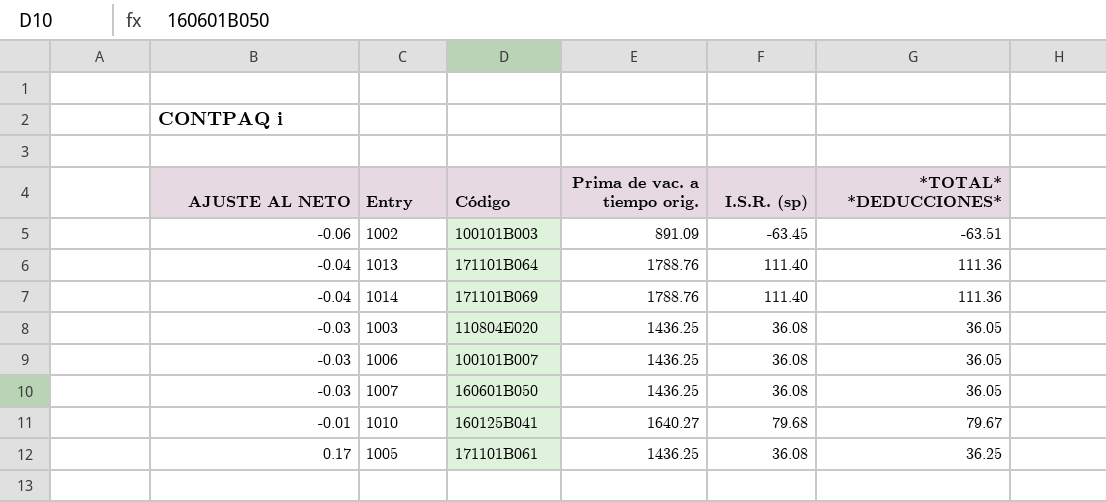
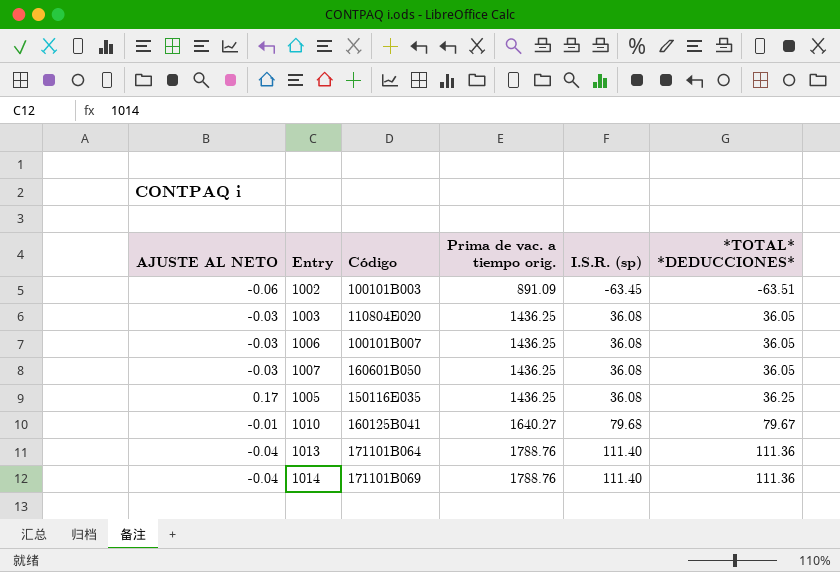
row order: AJUSTE AL NETO ascending -> Prima de vac. a tiempo orig. ascending
1005 | Código: 171101B061 -> 150116E035

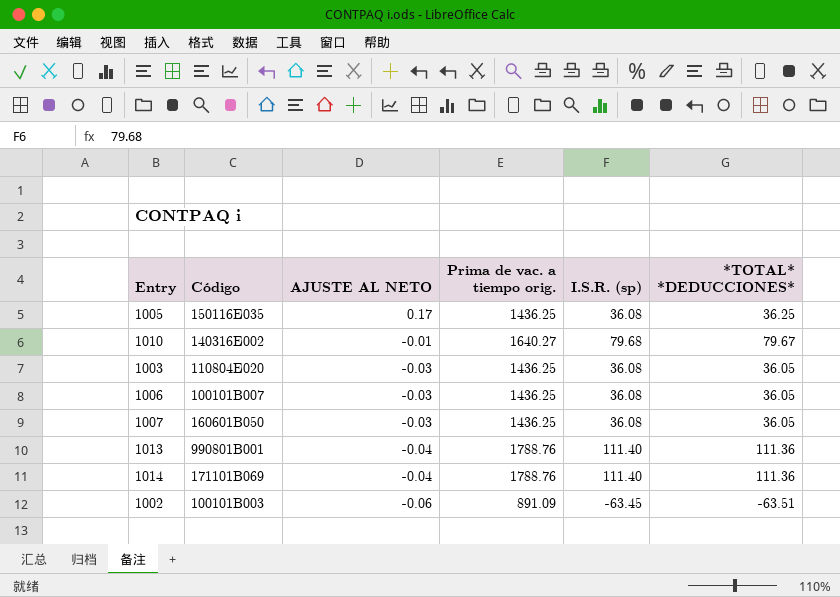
row order: Prima de vac. a tiempo orig. ascending -> AJUSTE AL NETO descending
column AJUSTE AL NETO | position: 1 -> 3
1010 | Código: 160125B041 -> 140316E002
1013 | Código: 171101B064 -> 990801B001

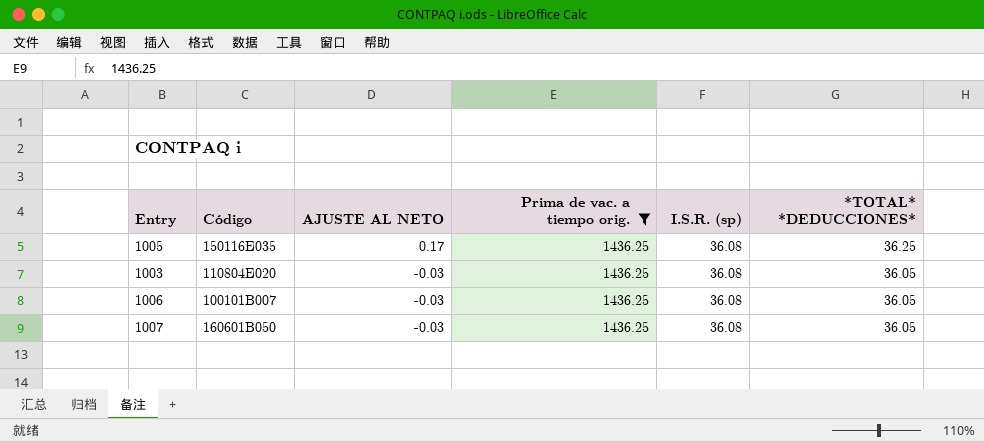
filter: none -> Prima de vac. a tiempo orig. = 1436.25

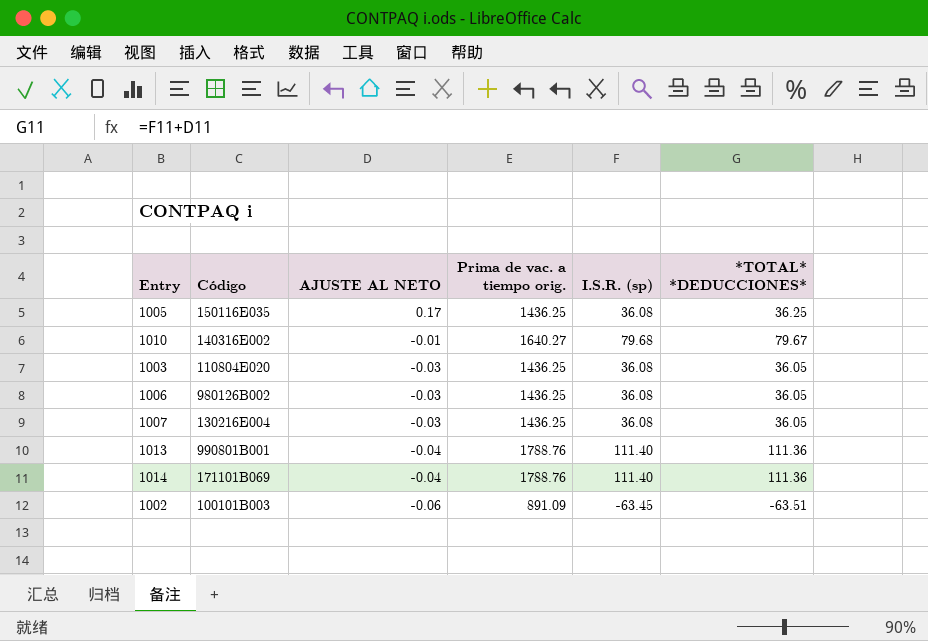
filter: Prima de vac. a tiempo orig. = 1436.25 -> none
1006 | Código: 100101B007 -> 980126B002
1007 | Código: 160601B050 -> 130216E004

